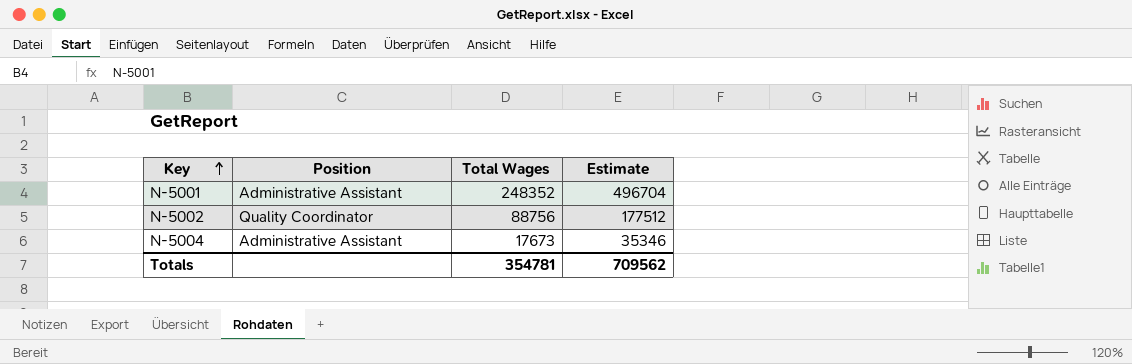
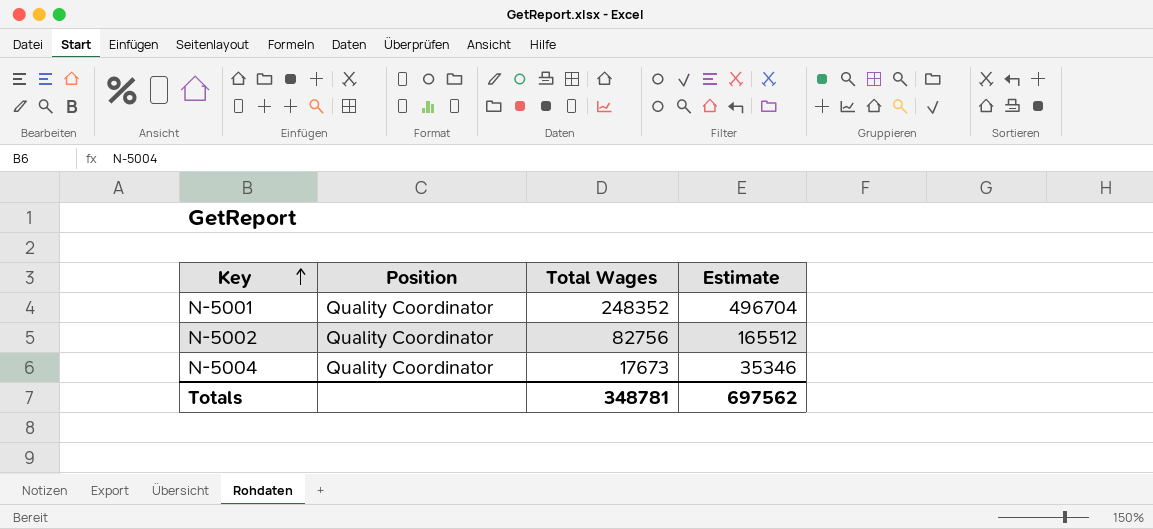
N-5001 | Position: Administrative Assistant -> Quality Coordinator
N-5002 | Total Wages: 88756 -> 82756
N-5002 | Estimate: 177512 -> 165512
N-5004 | Position: Administrative Assistant -> Quality Coordinator
Totals | Total Wages: 354781 -> 348781
Totals | Estimate: 709562 -> 697562

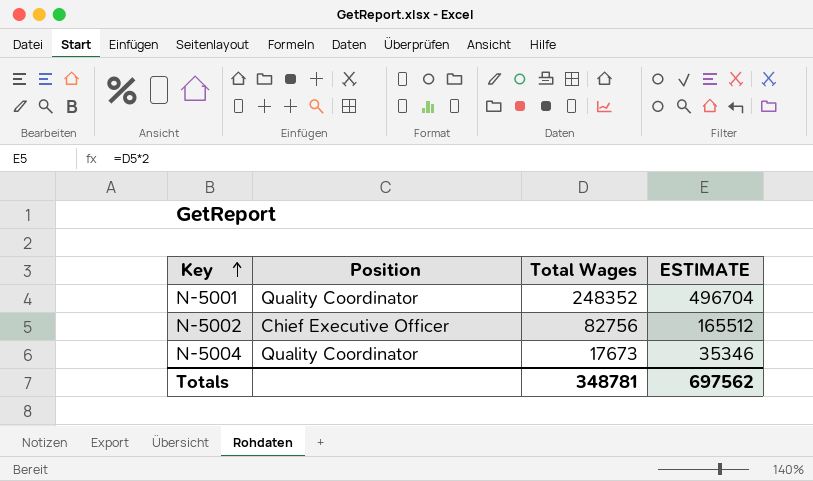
column name: Estimate -> ESTIMATE
N-5002 | Position: Quality Coordinator -> Chief Executive Officer

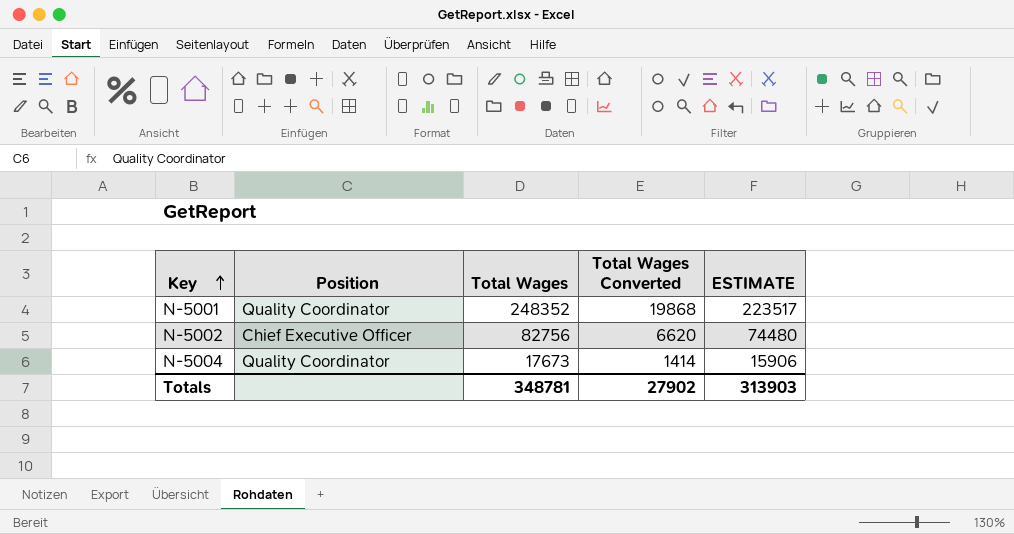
column Total Wages Converted | formula: none -> [Total Wages] * 0.08
column ESTIMATE | formula: [Total Wages] * 2 -> [Total Wages] * 0.9
Totals | ESTIMATE: 697562 -> 313903

